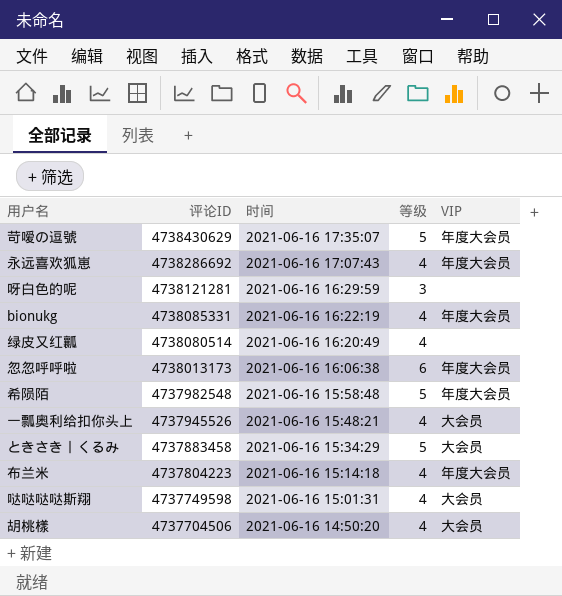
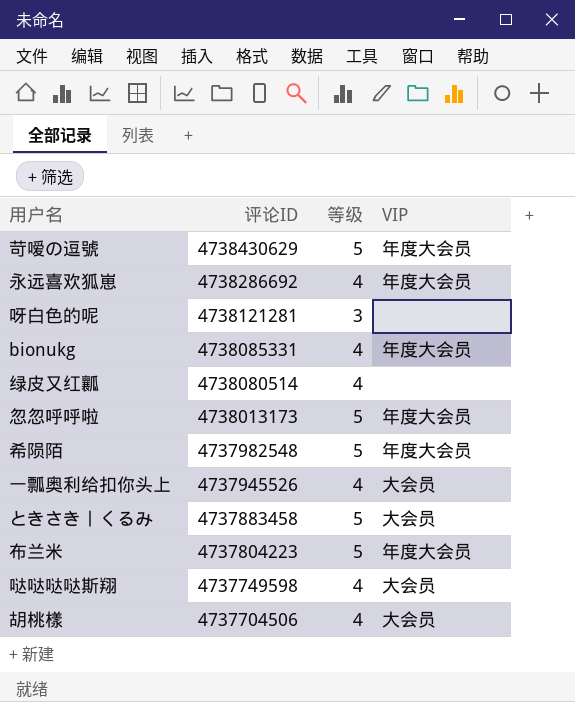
column 时间 | position: 3 -> none
忽忽呼呼啦 | 等级: 6 -> 5
布兰米 | 等级: 4 -> 5

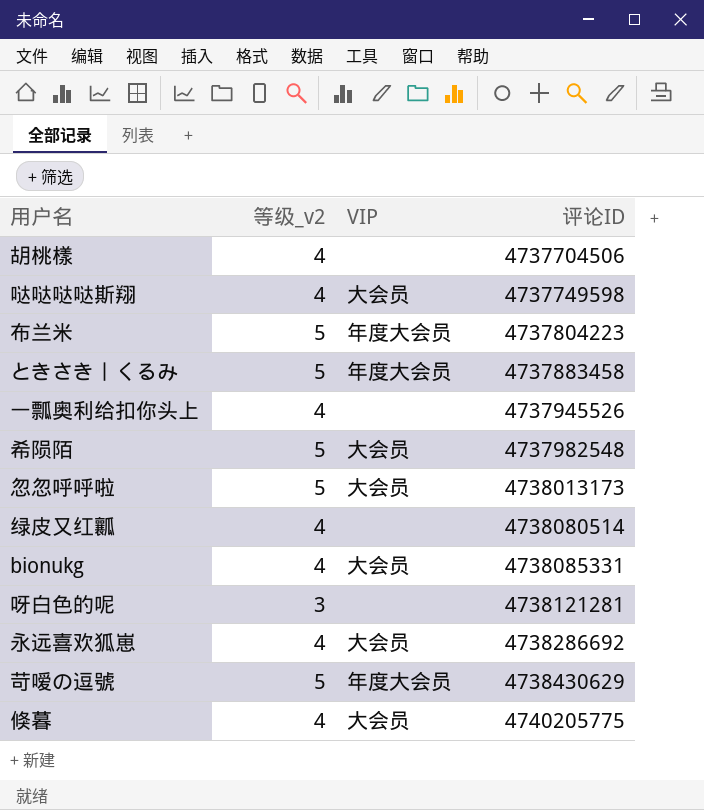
row order: 评论ID descending -> 评论ID ascending
column name: 等级 -> 等级_v2
column 评论ID | position: 2 -> 4
胡桃樣 | VIP: 大会员 -> none
ときさき丨くるみ | VIP: 大会员 -> 年度大会员
一瓢奥利给扣你头上 | VIP: 大会员 -> none
希陨陌 | VIP: 年度大会员 -> 大会员
忽忽呼呼啦 | VIP: 年度大会员 -> 大会员
bionukg | VIP: 年度大会员 -> 大会员
永远喜欢狐崽 | VIP: 年度大会员 -> 大会员
row 倏暮: none -> 4 | 大会员 | 4740205775

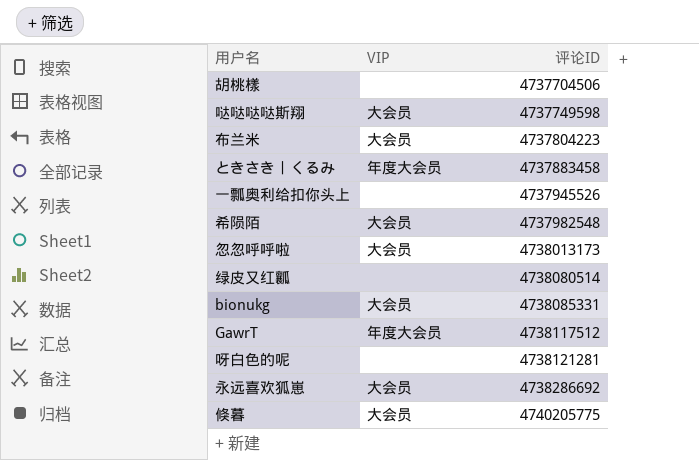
column 等级_v2 | position: 2 -> none
row 苛嗳の逗號: 5 | 年度大会员 | 4738430629 -> none
布兰米 | VIP: 年度大会员 -> 大会员
row GawrT: none -> 年度大会员 | 4738117512

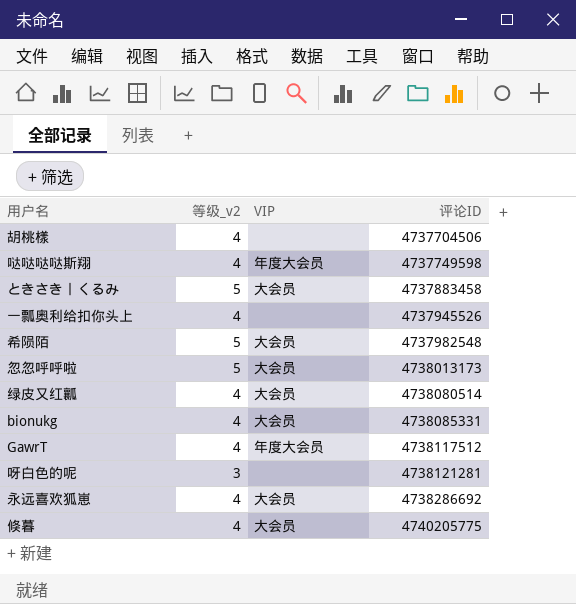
column 等级_v2 | position: none -> 2
row 布兰米: 大会员 | 4737804223 -> none
哒哒哒哒斯翔 | VIP: 大会员 -> 年度大会员
ときさき丨くるみ | VIP: 年度大会员 -> 大会员
绿皮又红瓤 | VIP: none -> 大会员

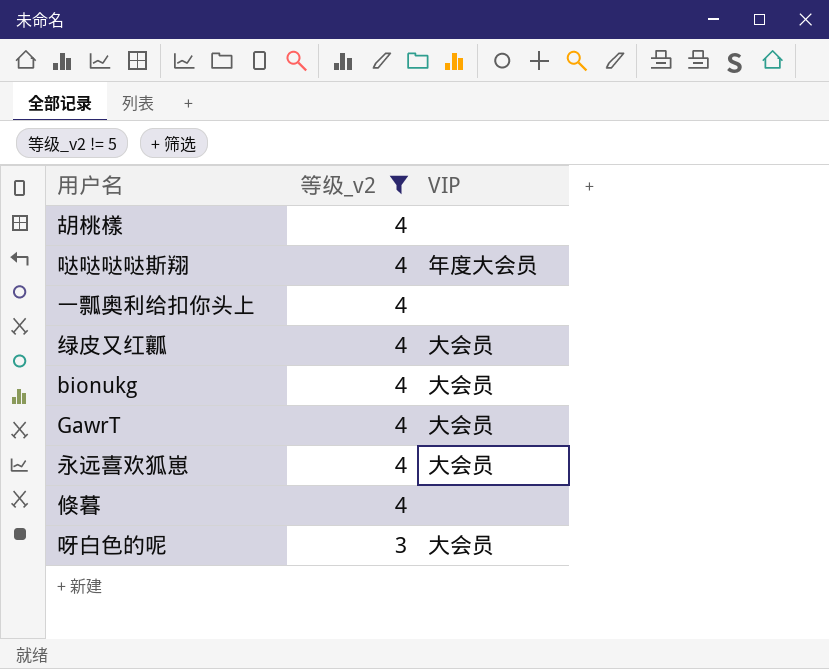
filter: none -> 等级_v2 != 5
row order: 评论ID ascending -> 等级_v2 descending
column 评论ID | position: 4 -> none
GawrT | VIP: 年度大会员 -> 大会员
倏暮 | VIP: 大会员 -> none
呀白色的呢 | VIP: none -> 大会员

